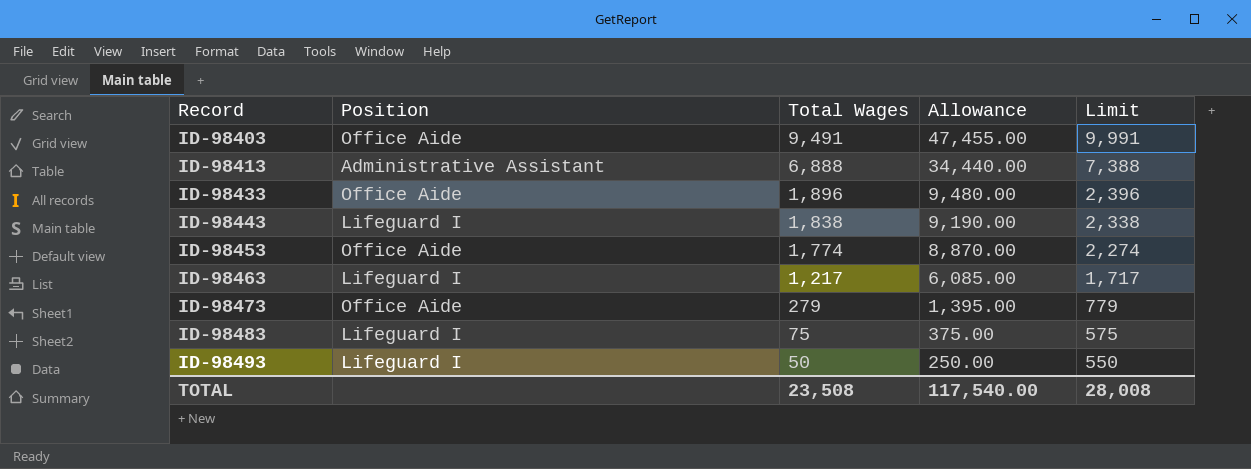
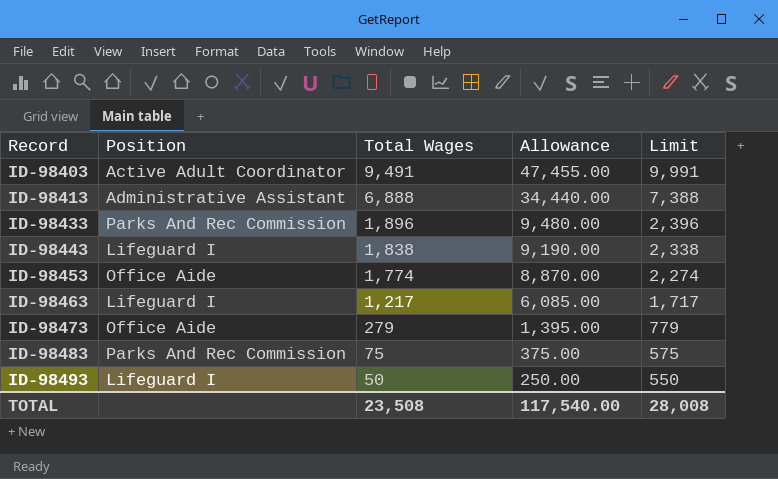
ID-98403 | Position: Office Aide -> Active Adult Coordinator
ID-98433 | Position: Office Aide -> Parks And Rec Commission
ID-98483 | Position: Lifeguard I -> Parks And Rec Commission

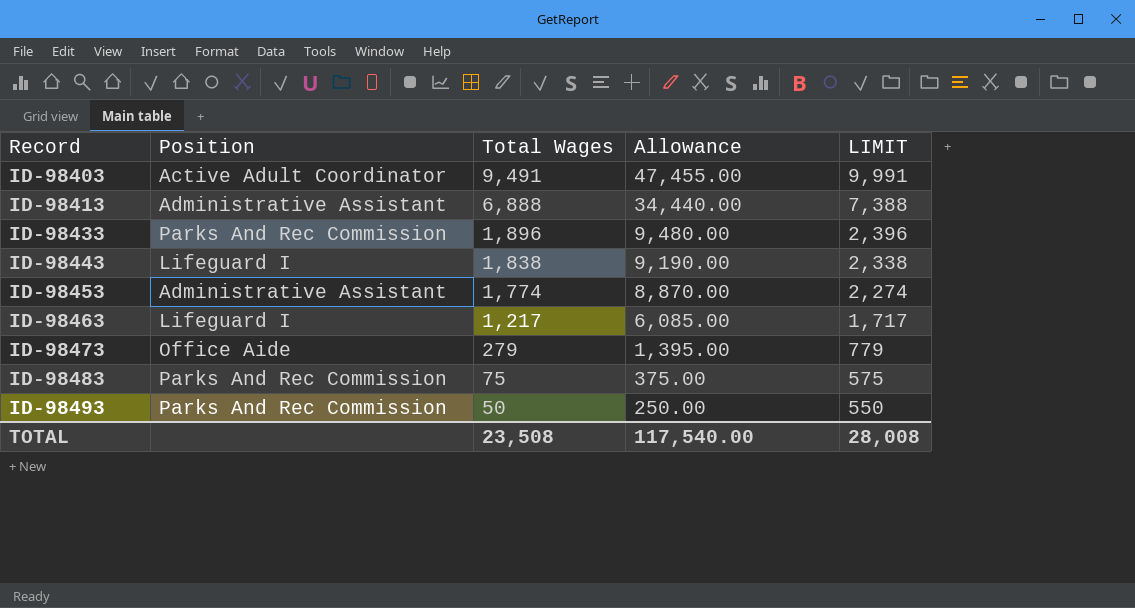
column name: Limit -> LIMIT
ID-98453 | Position: Office Aide -> Administrative Assistant
ID-98493 | Position: Lifeguard I -> Parks And Rec Commission

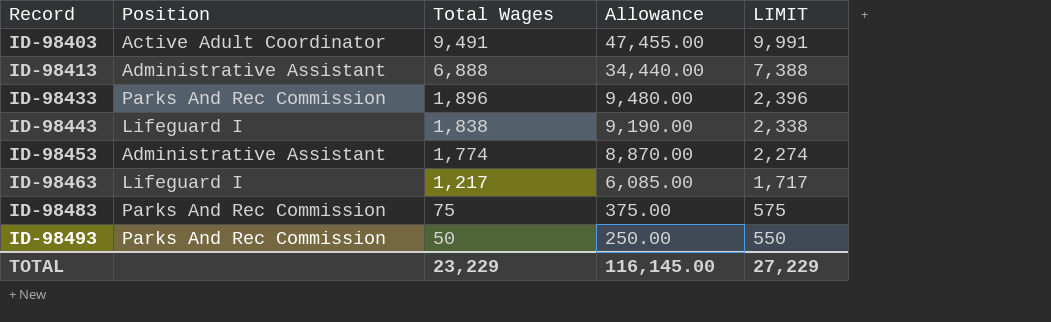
row ID-98473: Office Aide | 279 | 1,395.00 | 779 -> none
TOTAL | Total Wages: 23,508 -> 23,229
TOTAL | Allowance: 117,540.00 -> 116,145.00
TOTAL | LIMIT: 28,008 -> 27,229

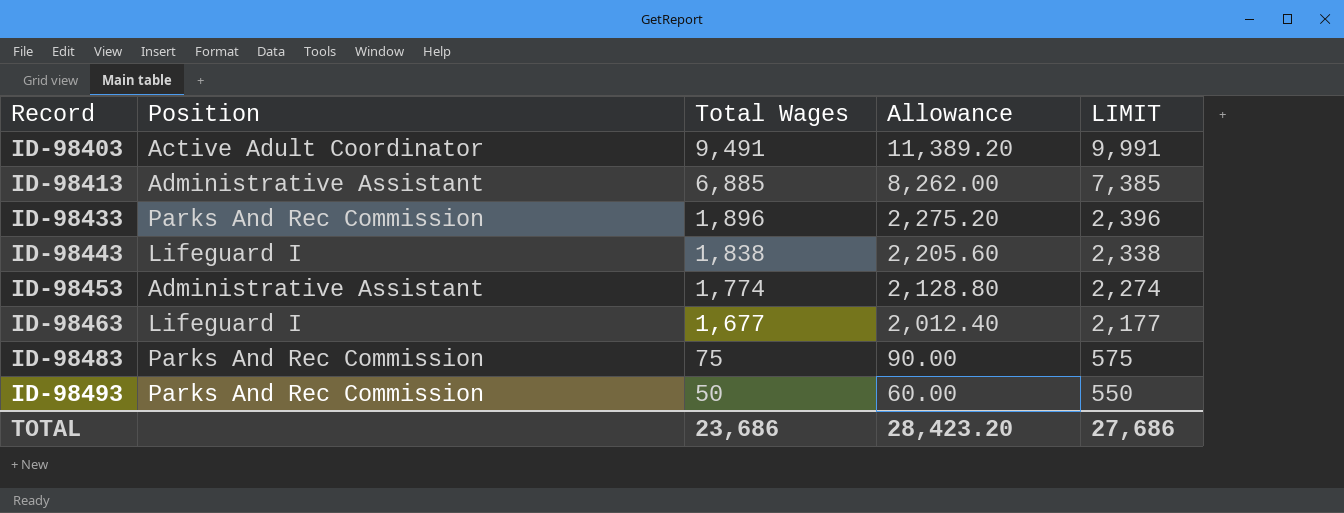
column Allowance | formula: [Total Wages] * 5 -> [Total Wages] * 1.2
ID-98413 | Total Wages: 6,888 -> 6,885
ID-98413 | LIMIT: 7,388 -> 7,385
ID-98463 | Total Wages: 1,217 -> 1,677
ID-98463 | LIMIT: 1,717 -> 2,177
TOTAL | Total Wages: 23,229 -> 23,686
TOTAL | Allowance: 116,145.00 -> 28,423.20
TOTAL | LIMIT: 27,229 -> 27,686

